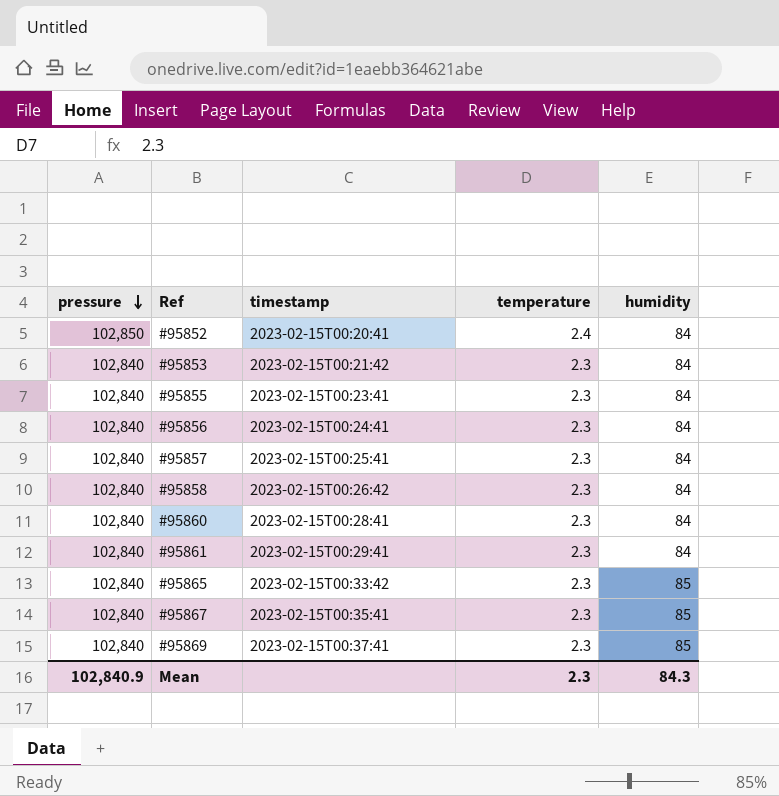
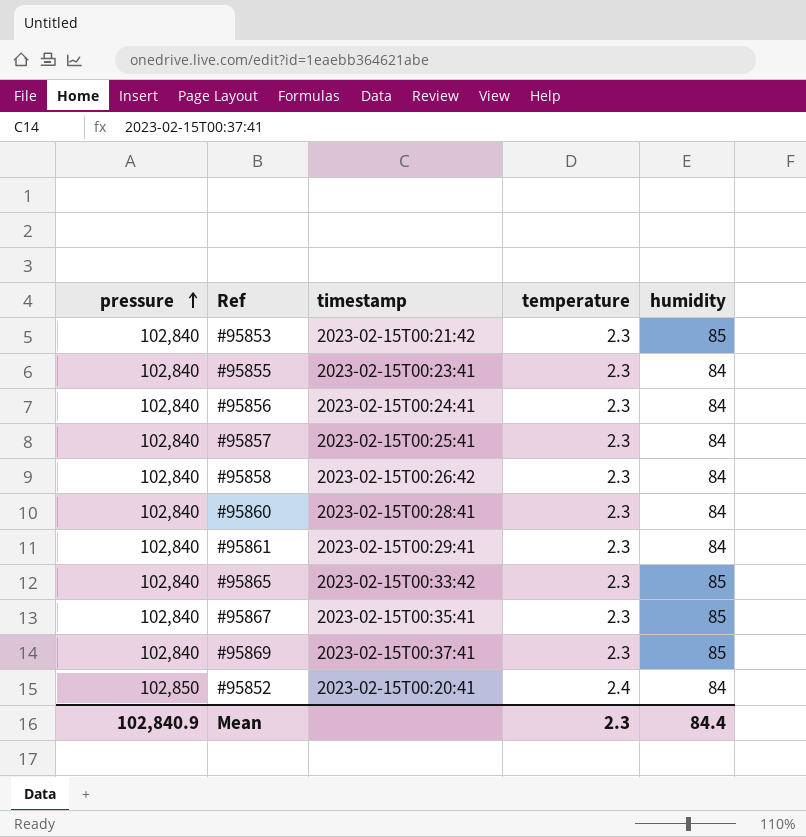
row order: pressure descending -> pressure ascending
#95853 | humidity: 84 -> 85
Mean | humidity: 84.3 -> 84.4

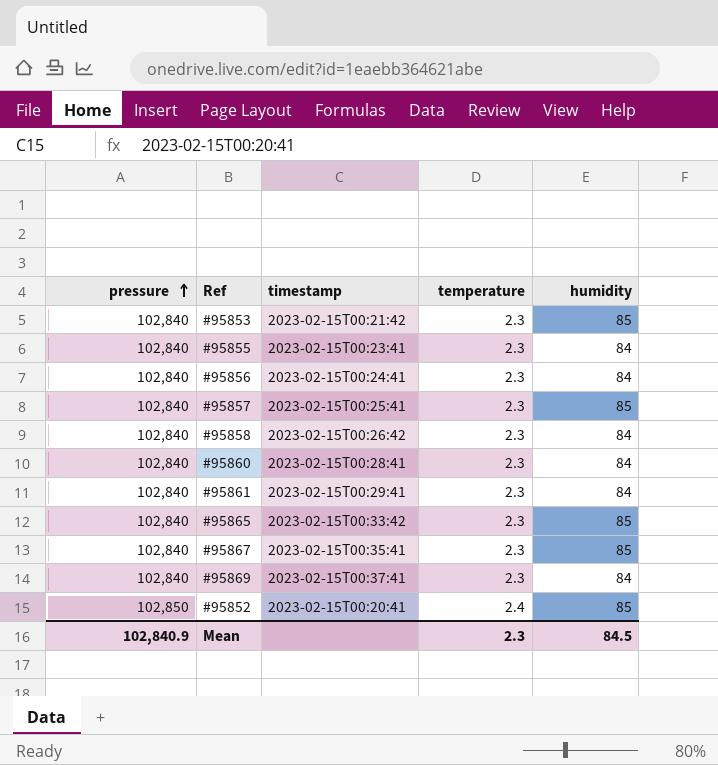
#95857 | humidity: 84 -> 85
#95869 | humidity: 85 -> 84
#95852 | humidity: 84 -> 85
Mean | humidity: 84.4 -> 84.5

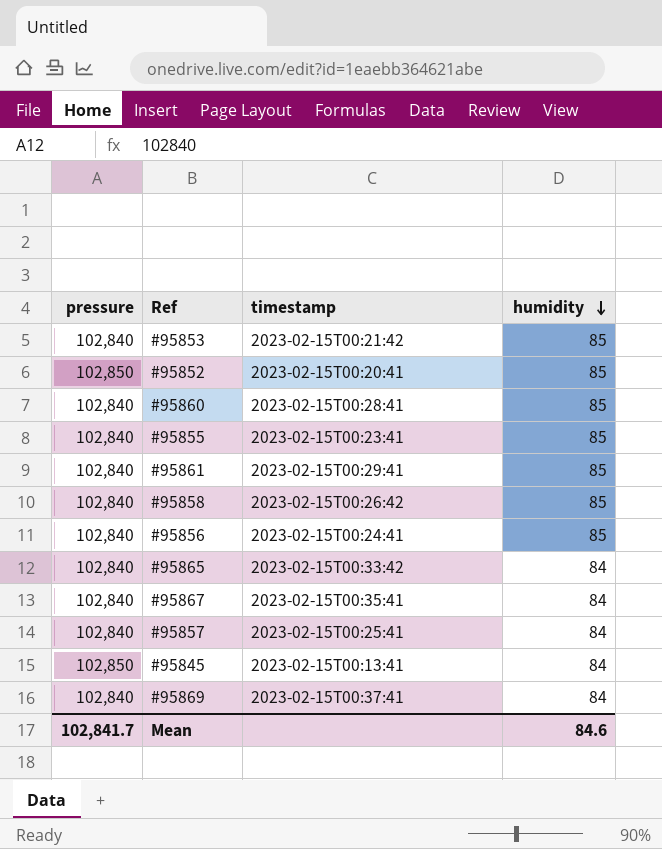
row order: pressure ascending -> humidity descending
column temperature | position: 4 -> none
#95860 | humidity: 84 -> 85
#95855 | humidity: 84 -> 85
#95861 | humidity: 84 -> 85
#95858 | humidity: 84 -> 85
#95856 | humidity: 84 -> 85
#95865 | humidity: 85 -> 84
#95867 | humidity: 85 -> 84
#95857 | humidity: 85 -> 84
row #95845: none -> 102,850 | 2023-02-15T00:13:41 | 84
Mean | pressure: 102,840.9 -> 102,841.7
Mean | humidity: 84.5 -> 84.6

